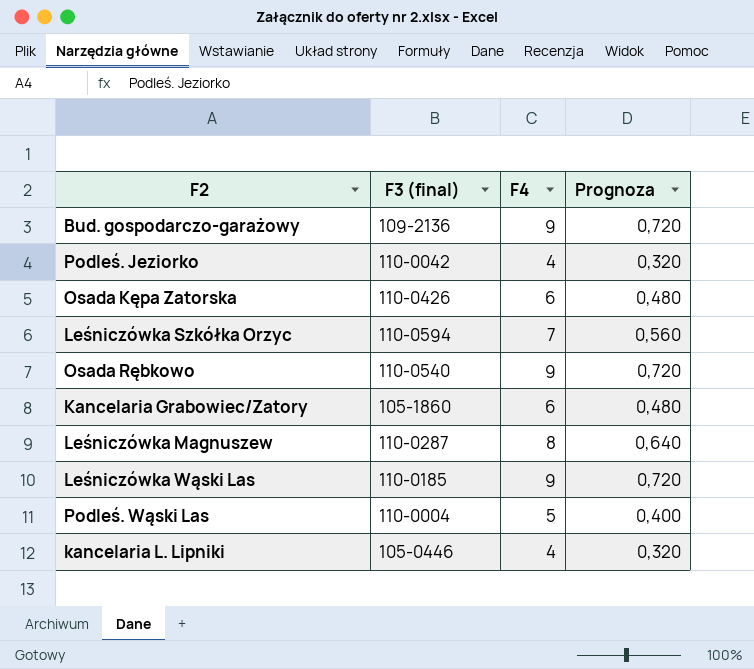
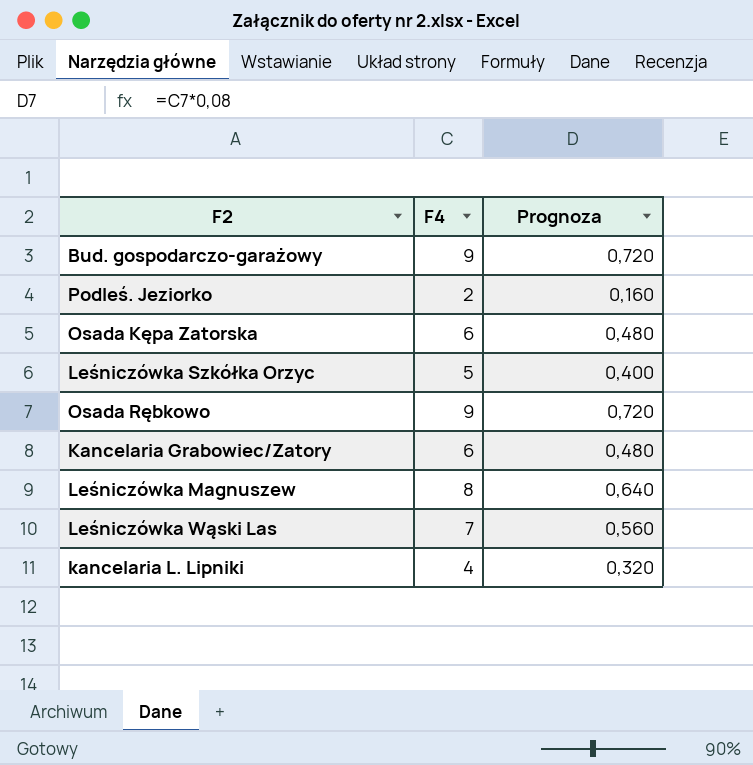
column F3 (final) | position: 2 -> none
row Podleś. Wąski Las: 110-0004 | 5 | 0,400 -> none
Podleś. Jeziorko | F4: 4 -> 2
Podleś. Jeziorko | Prognoza: 0,320 -> 0,160
Leśniczówka Szkółka Orzyc | F4: 7 -> 5
Leśniczówka Szkółka Orzyc | Prognoza: 0,560 -> 0,400
Leśniczówka Wąski Las | F4: 9 -> 7
Leśniczówka Wąski Las | Prognoza: 0,720 -> 0,560

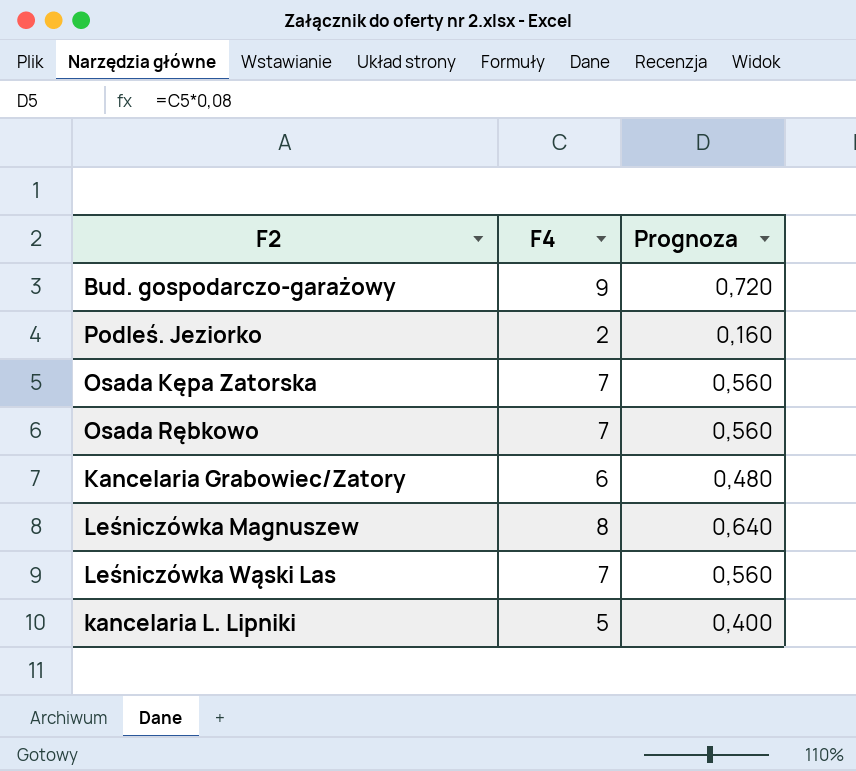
row Leśniczówka Szkółka Orzyc: 5 | 0,400 -> none
Osada Kępa Zatorska | F4: 6 -> 7
Osada Kępa Zatorska | Prognoza: 0,480 -> 0,560
Osada Rębkowo | F4: 9 -> 7
Osada Rębkowo | Prognoza: 0,720 -> 0,560
kancelaria L. Lipniki | F4: 4 -> 5
kancelaria L. Lipniki | Prognoza: 0,320 -> 0,400

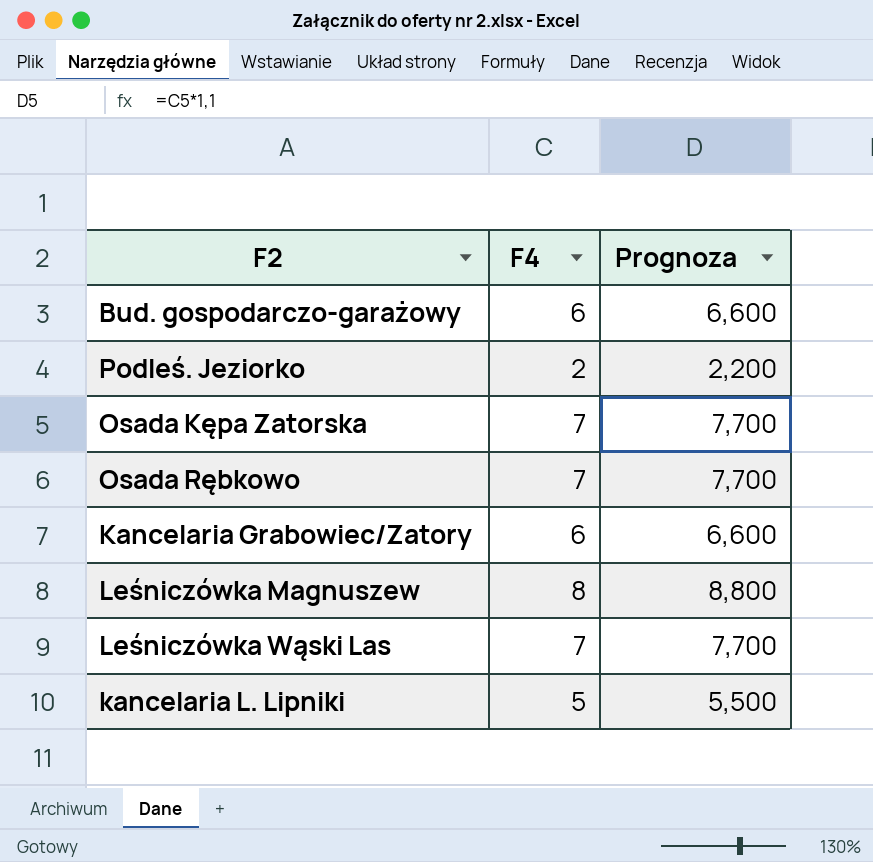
column Prognoza | formula: [F4] * 0,08 -> [F4] * 1,1
Bud. gospodarczo-garażowy | F4: 9 -> 6

